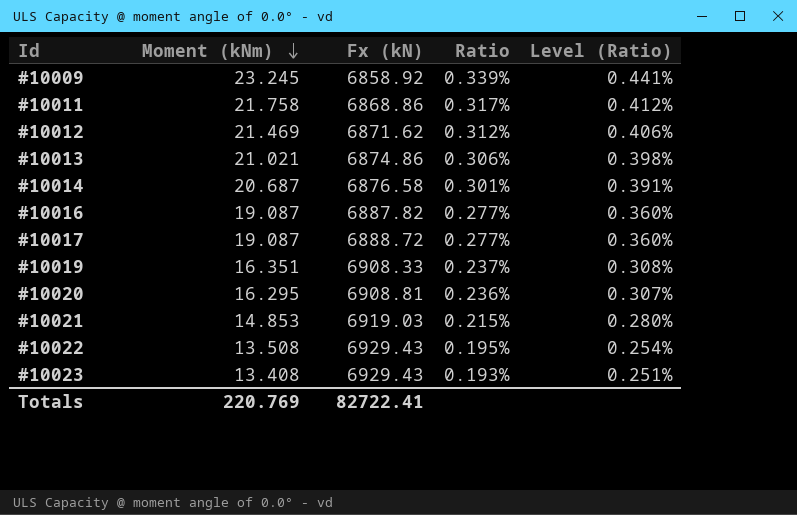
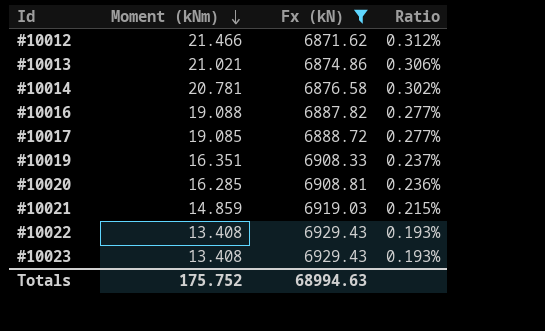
filter: none -> Fx (kN) >= 6871.62
column Level (Ratio) | formula: [Ratio] * 1.3 -> none
#10012 | Moment (kNm): 21.469 -> 21.466
#10014 | Moment (kNm): 20.687 -> 20.781
#10014 | Ratio: 0.301% -> 0.302%
#10016 | Moment (kNm): 19.087 -> 19.088
#10017 | Moment (kNm): 19.087 -> 19.085
#10020 | Moment (kNm): 16.295 -> 16.285
#10021 | Moment (kNm): 14.853 -> 14.859
#10022 | Moment (kNm): 13.508 -> 13.408
#10022 | Ratio: 0.195% -> 0.193%
Totals | Moment (kNm): 220.769 -> 175.752
Totals | Fx (kN): 82722.41 -> 68994.63

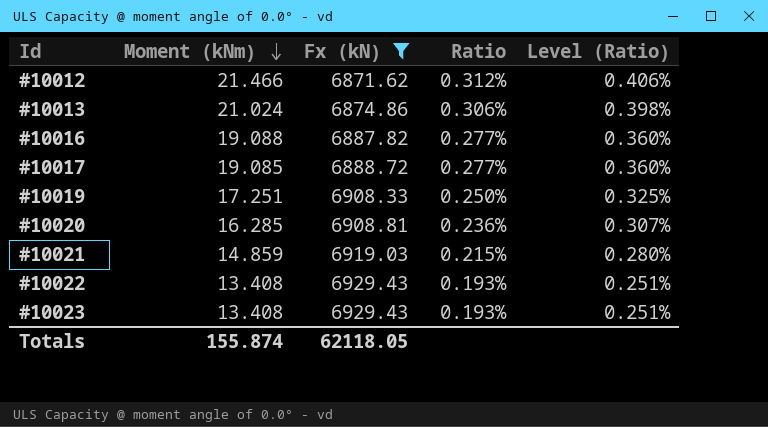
column Level (Ratio) | formula: none -> [Ratio] * 1.3
row #10014: 20.781 | 6876.58 | 0.302% -> none
#10013 | Moment (kNm): 21.021 -> 21.024
#10019 | Moment (kNm): 16.351 -> 17.251
#10019 | Ratio: 0.237% -> 0.250%
Totals | Moment (kNm): 175.752 -> 155.874
Totals | Fx (kN): 68994.63 -> 62118.05

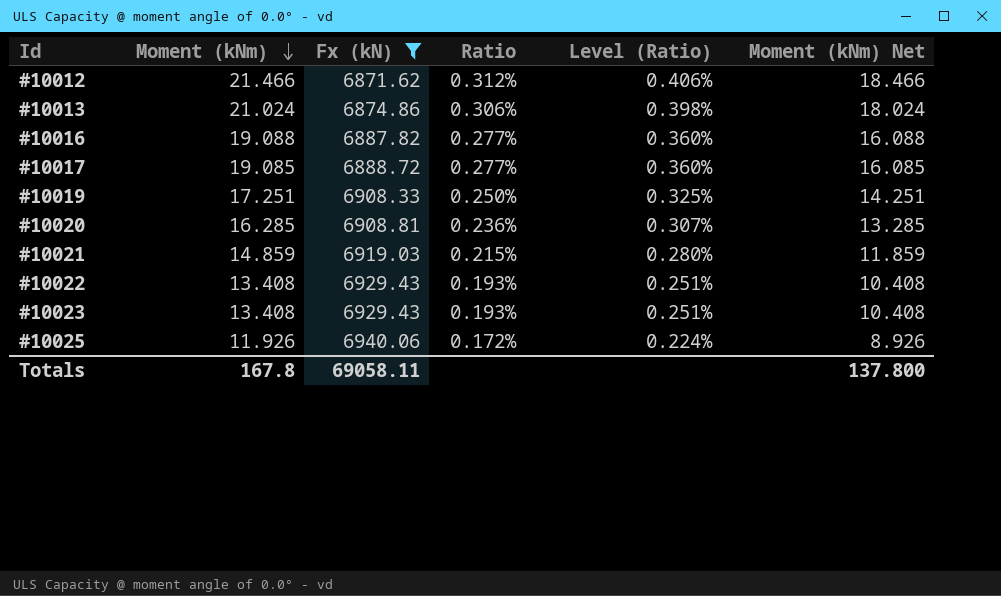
column Moment (kNm) Net | formula: none -> [Moment (kNm)] - 3
row #10025: none -> 11.926 | 6940.06 | 0.172% | 0.224% | 8.926
Totals | Moment (kNm): 155.874 -> 167.8
Totals | Fx (kN): 62118.05 -> 69058.11

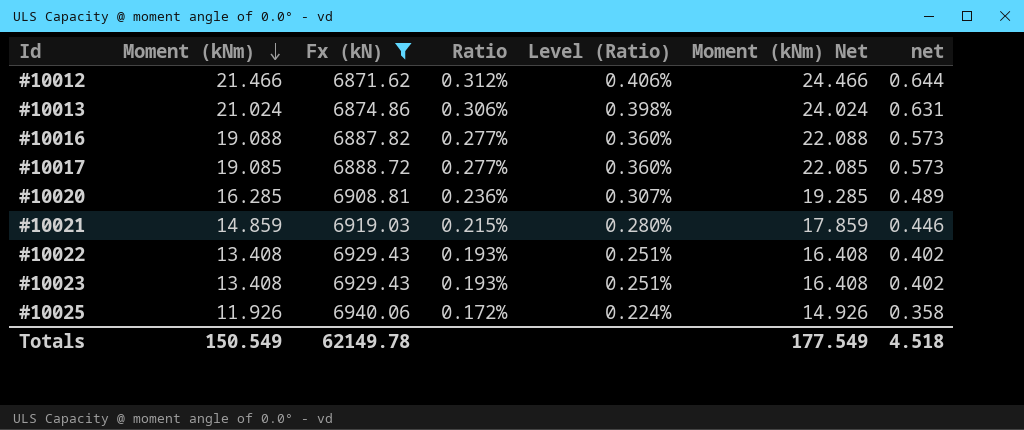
column Moment (kNm) Net | formula: [Moment (kNm)] - 3 -> [Moment (kNm)] + 3
column net | formula: none -> [Moment (kNm)] * 0.03
row #10019: 17.251 | 6908.33 | 0.250% | 0.325% | 14.251 -> none
Totals | Moment (kNm): 167.8 -> 150.549
Totals | Fx (kN): 69058.11 -> 62149.78
Totals | Moment (kNm) Net: 137.800 -> 177.549

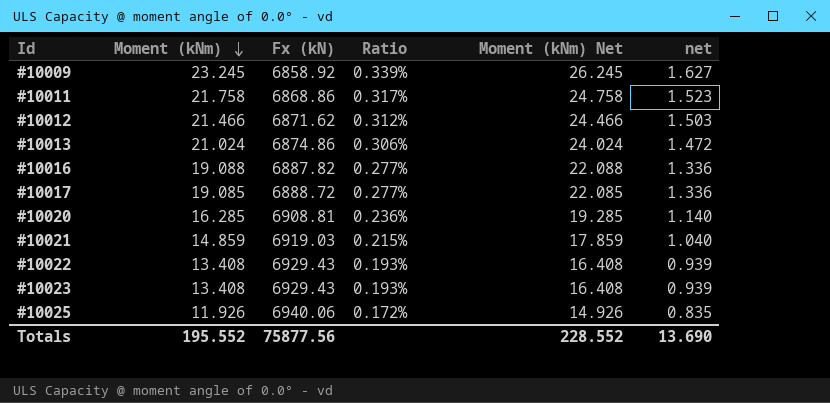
filter: Fx (kN) >= 6871.62 -> none
column Level (Ratio) | formula: [Ratio] * 1.3 -> none
column net | formula: [Moment (kNm)] * 0.03 -> [Moment (kNm)] * 0.07
Totals | Moment (kNm): 150.549 -> 195.552
Totals | Fx (kN): 62149.78 -> 75877.56
Totals | Moment (kNm) Net: 177.549 -> 228.552
Totals | net: 4.518 -> 13.690

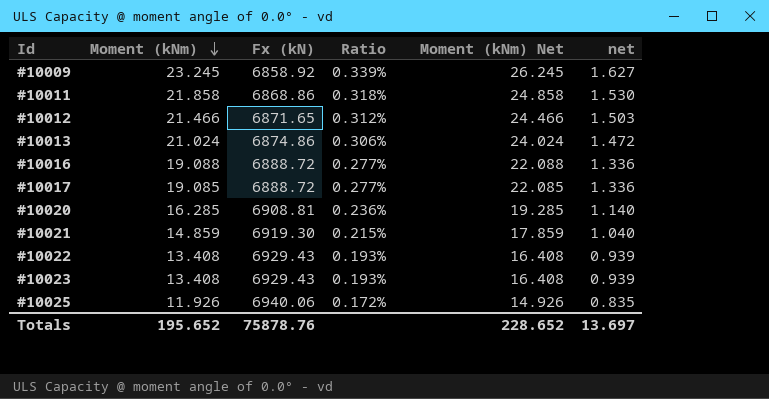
#10011 | Moment (kNm): 21.758 -> 21.858
#10011 | Ratio: 0.317% -> 0.318%
#10011 | Moment (kNm) Net: 24.758 -> 24.858
#10011 | net: 1.523 -> 1.530
#10012 | Fx (kN): 6871.62 -> 6871.65
#10016 | Fx (kN): 6887.82 -> 6888.72
#10021 | Fx (kN): 6919.03 -> 6919.30
Totals | Moment (kNm): 195.552 -> 195.652
Totals | Fx (kN): 75877.56 -> 75878.76
Totals | Moment (kNm) Net: 228.552 -> 228.652
Totals | net: 13.690 -> 13.697

